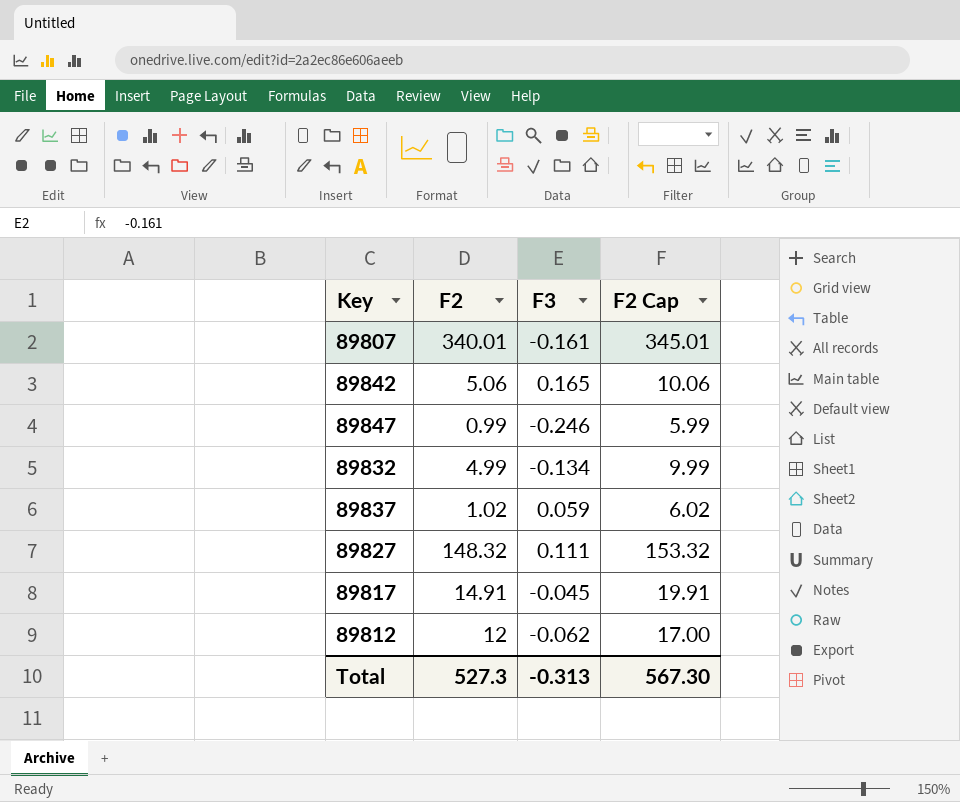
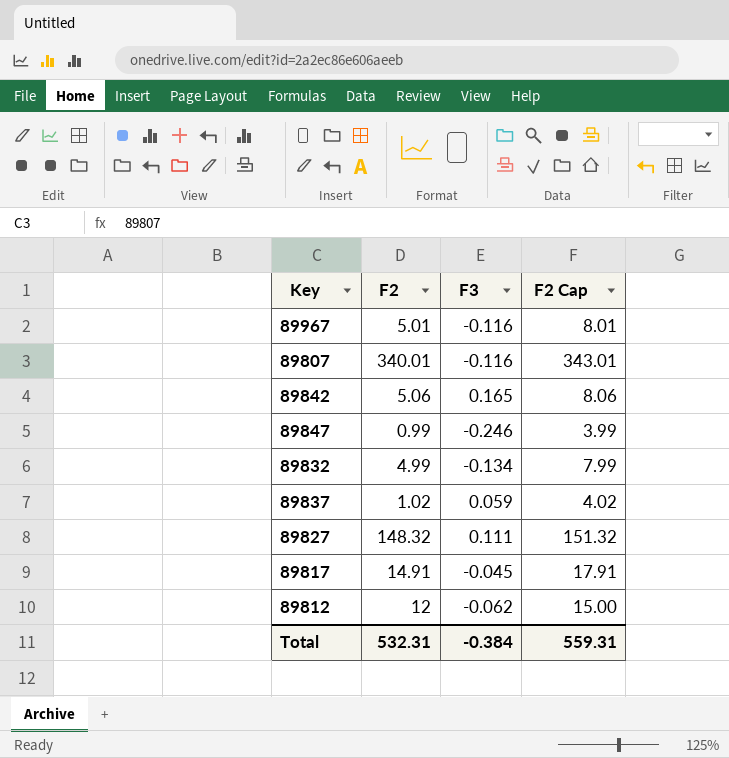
column F2 Cap | formula: [F2] + 5 -> [F2] + 3
row 89967: none -> 5.01 | -0.116 | 8.01
89807 | F3: -0.161 -> -0.116
Total | F2: 527.3 -> 532.31
Total | F3: -0.313 -> -0.384
Total | F2 Cap: 567.30 -> 559.31

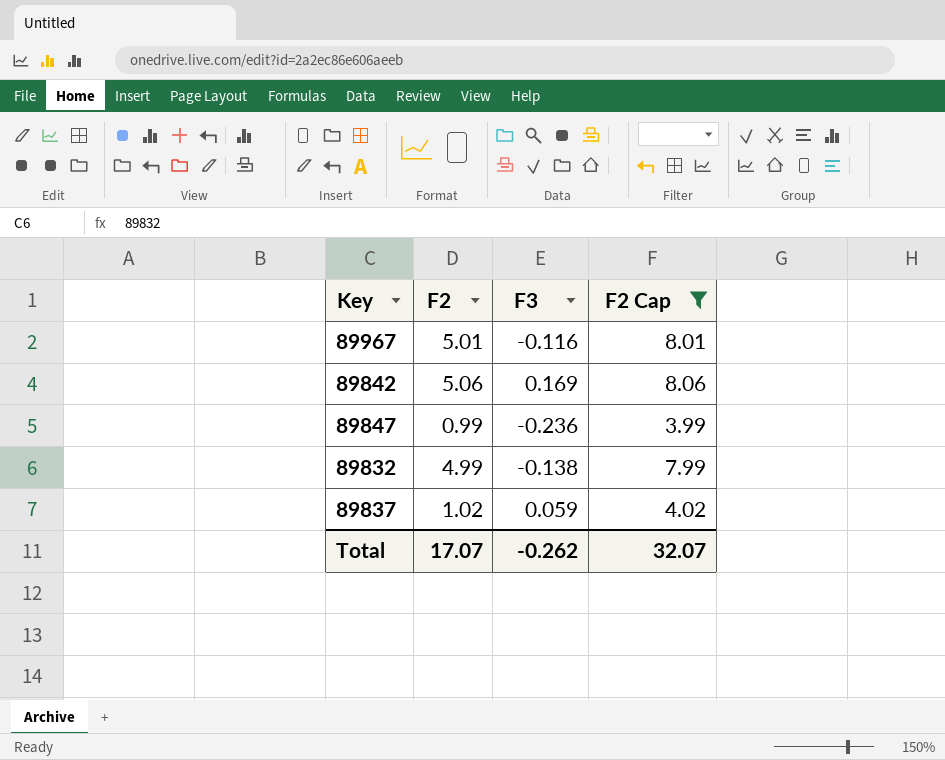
filter: none -> F2 Cap <= 8.06
89842 | F3: 0.165 -> 0.169
89847 | F3: -0.246 -> -0.236
89832 | F3: -0.134 -> -0.138
Total | F2: 532.31 -> 17.07
Total | F3: -0.384 -> -0.262
Total | F2 Cap: 559.31 -> 32.07

